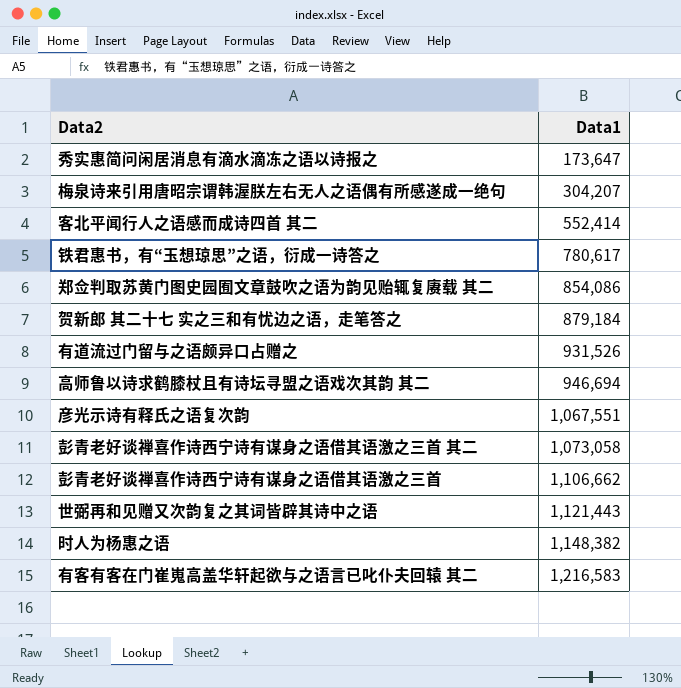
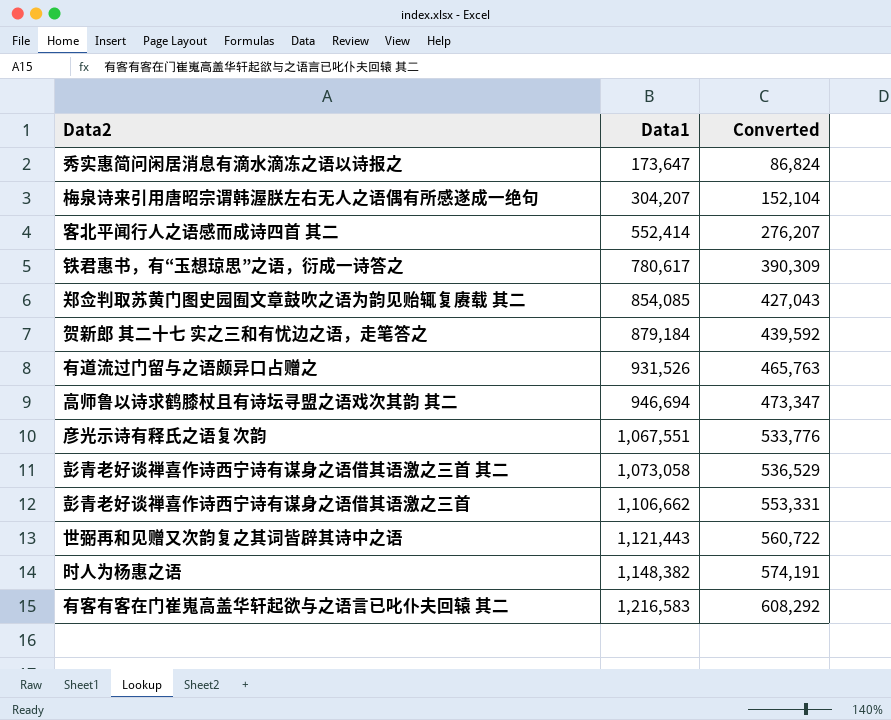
column Converted | formula: none -> [Data1] * 0.5
郑佥判取苏黄门图史园囿文章鼓吹之语为韵见贻辄复赓载 其二 | Data1: 854,086 -> 854,085

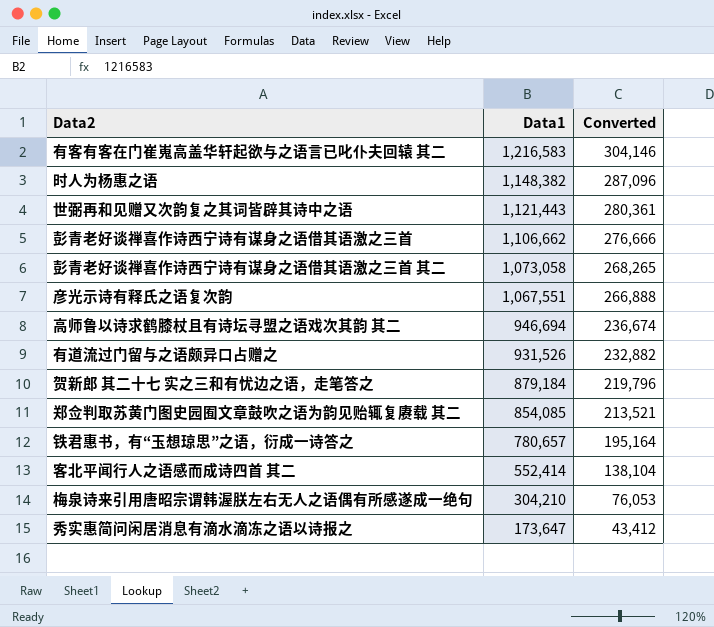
row order: Data1 ascending -> Data1 descending
column Converted | formula: [Data1] * 0.5 -> [Data1] * 0.25
铁君惠书，有“玉想琼思”之语，衍成一诗答之 | Data1: 780,617 -> 780,657
梅泉诗来引用唐昭宗谓韩渥朕左右无人之语偶有所感遂成一绝句 | Data1: 304,207 -> 304,210

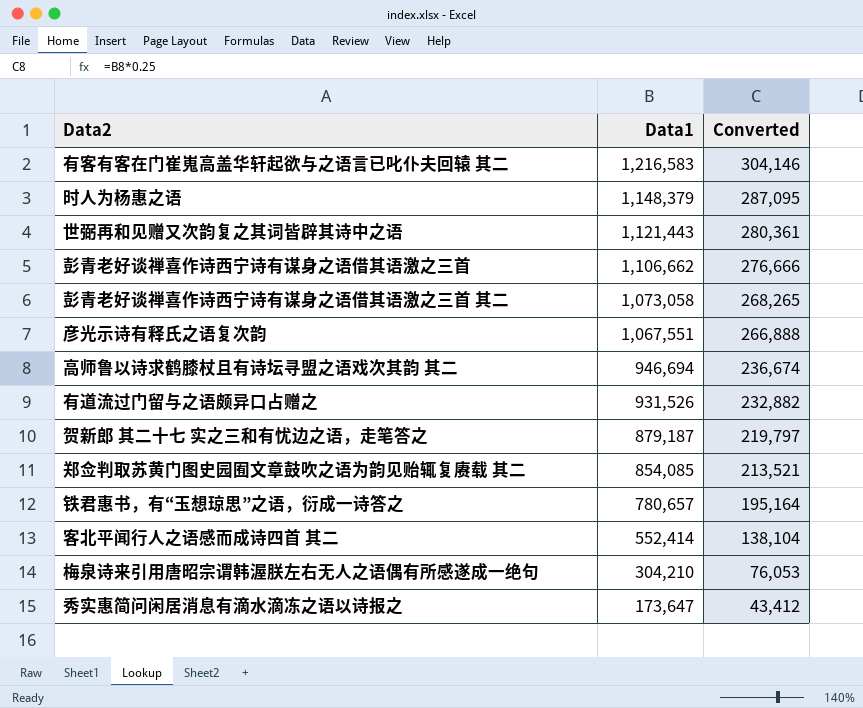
时人为杨惠之语 | Data1: 1,148,382 -> 1,148,379
时人为杨惠之语 | Converted: 287,096 -> 287,095
贺新郎 其二十七 实之三和有忧边之语，走笔答之 | Data1: 879,184 -> 879,187
贺新郎 其二十七 实之三和有忧边之语，走笔答之 | Converted: 219,796 -> 219,797

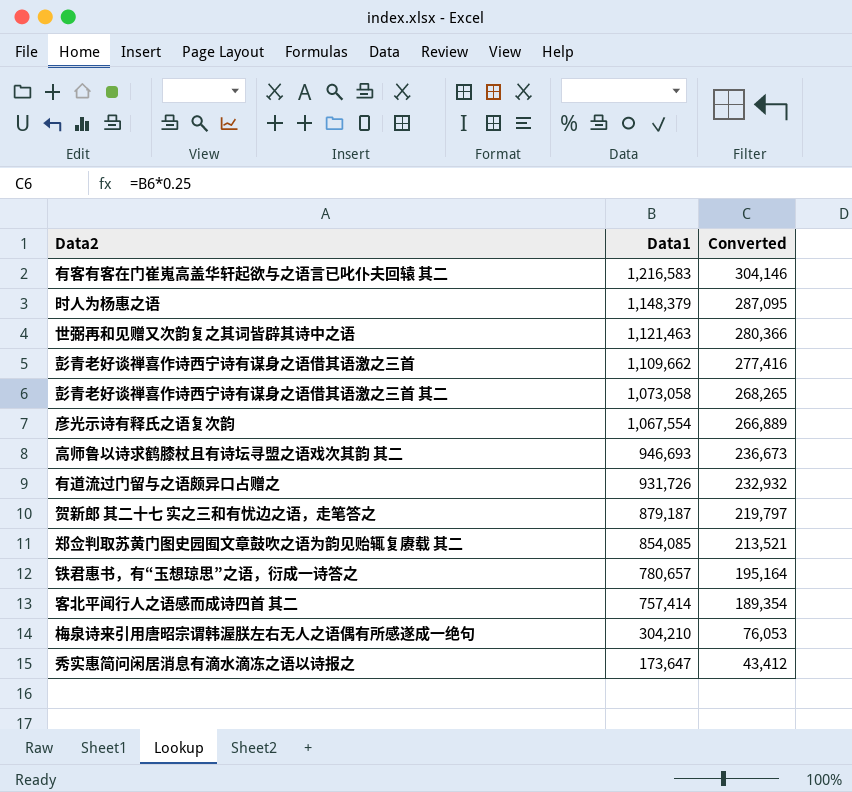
世弼再和见赠又次韵复之其词皆辟其诗中之语 | Data1: 1,121,443 -> 1,121,463
世弼再和见赠又次韵复之其词皆辟其诗中之语 | Converted: 280,361 -> 280,366
彭青老好谈禅喜作诗西宁诗有谋身之语借其语激之三首 | Data1: 1,106,662 -> 1,109,662
彭青老好谈禅喜作诗西宁诗有谋身之语借其语激之三首 | Converted: 276,666 -> 277,416
彦光示诗有释氏之语复次韵 | Data1: 1,067,551 -> 1,067,554
彦光示诗有释氏之语复次韵 | Converted: 266,888 -> 266,889
高师鲁以诗求鹤膝杖且有诗坛寻盟之语戏次其韵 其二 | Data1: 946,694 -> 946,693
高师鲁以诗求鹤膝杖且有诗坛寻盟之语戏次其韵 其二 | Converted: 236,674 -> 236,673
有道流过门留与之语颇异口占赠之 | Data1: 931,526 -> 931,726
有道流过门留与之语颇异口占赠之 | Converted: 232,882 -> 232,932
客北平闻行人之语感而成诗四首 其二 | Data1: 552,414 -> 757,414
客北平闻行人之语感而成诗四首 其二 | Converted: 138,104 -> 189,354

